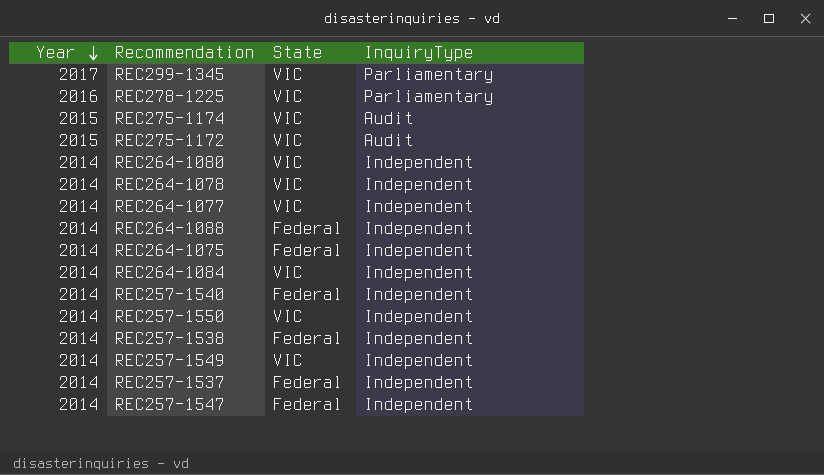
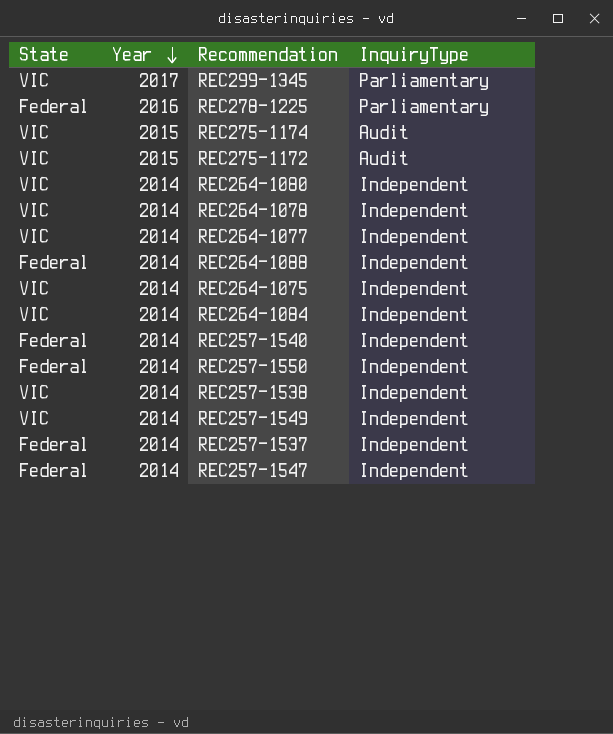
column State | position: 3 -> 1
REC278-1225 | State: VIC -> Federal
REC264-1075 | State: Federal -> VIC
REC257-1550 | State: VIC -> Federal
REC257-1538 | State: Federal -> VIC

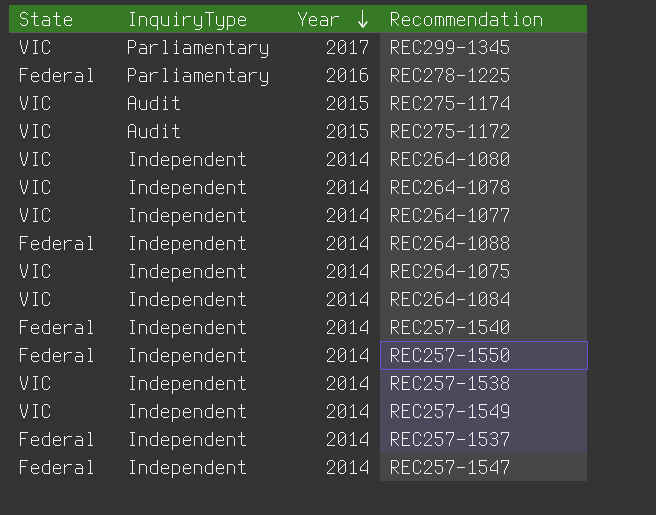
column InquiryType | position: 4 -> 2

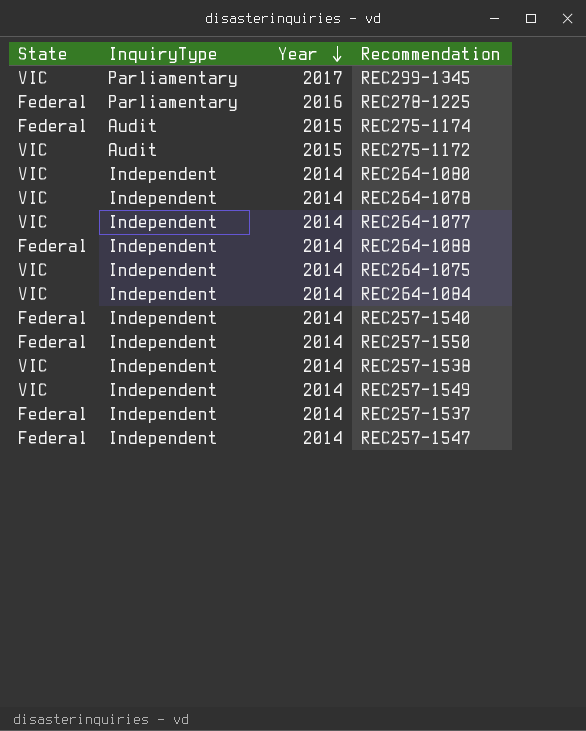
REC275-1174 | State: VIC -> Federal

